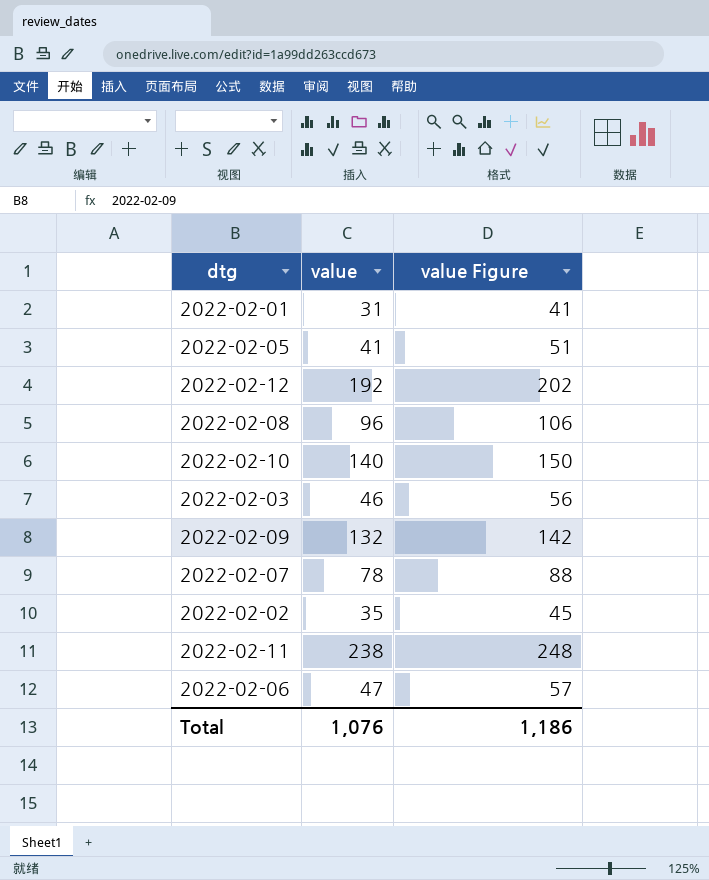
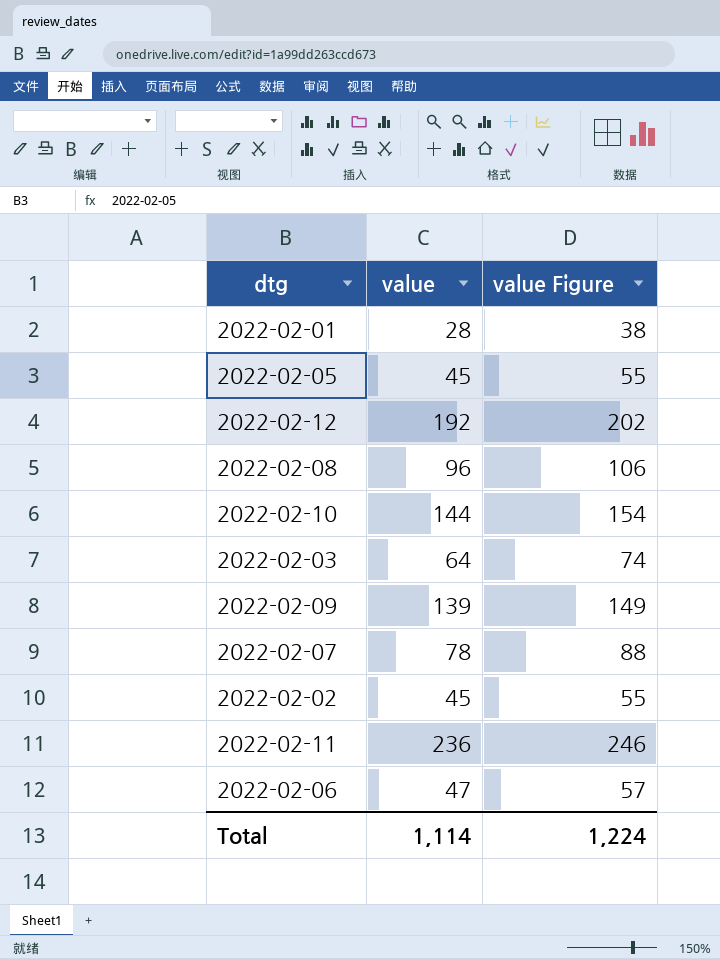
2022-02-01 | value: 31 -> 28
2022-02-01 | value Figure: 41 -> 38
2022-02-05 | value: 41 -> 45
2022-02-05 | value Figure: 51 -> 55
2022-02-10 | value: 140 -> 144
2022-02-10 | value Figure: 150 -> 154
2022-02-03 | value: 46 -> 64
2022-02-03 | value Figure: 56 -> 74
2022-02-09 | value: 132 -> 139
2022-02-09 | value Figure: 142 -> 149
2022-02-02 | value: 35 -> 45
2022-02-02 | value Figure: 45 -> 55
2022-02-11 | value: 238 -> 236
2022-02-11 | value Figure: 248 -> 246
Total | value: 1,076 -> 1,114
Total | value Figure: 1,186 -> 1,224

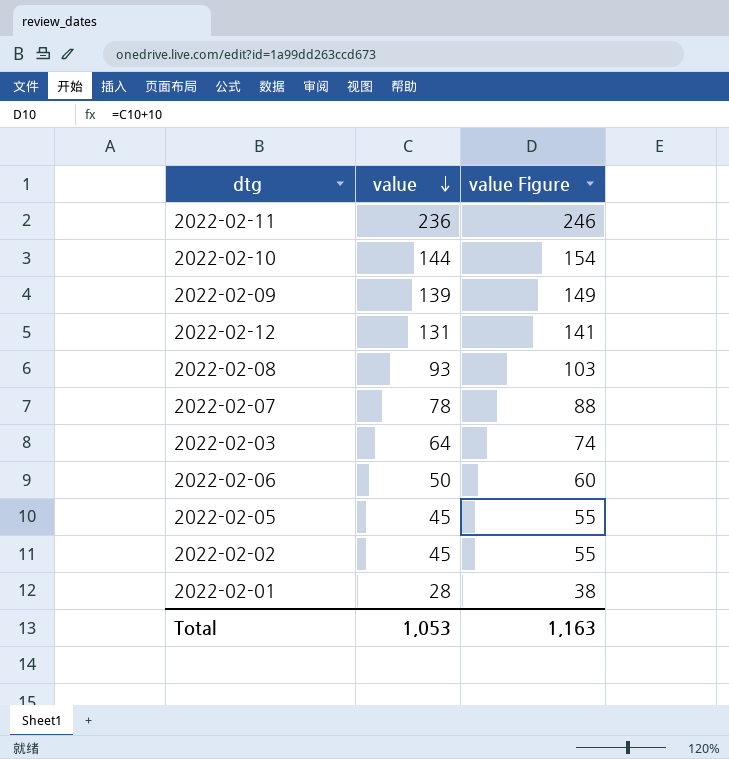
row order: none -> value descending
2022-02-12 | value: 192 -> 131
2022-02-12 | value Figure: 202 -> 141
2022-02-08 | value: 96 -> 93
2022-02-08 | value Figure: 106 -> 103
2022-02-06 | value: 47 -> 50
2022-02-06 | value Figure: 57 -> 60
Total | value: 1,114 -> 1,053
Total | value Figure: 1,224 -> 1,163

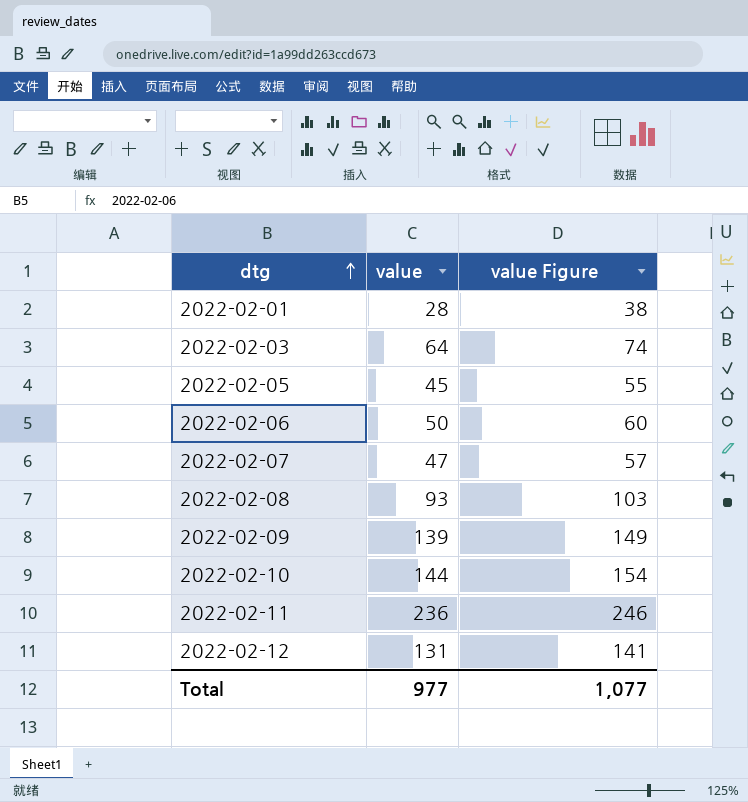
row order: value descending -> dtg ascending
row 2022-02-02: 45 | 55 -> none
2022-02-07 | value: 78 -> 47
2022-02-07 | value Figure: 88 -> 57
Total | value: 1,053 -> 977
Total | value Figure: 1,163 -> 1,077

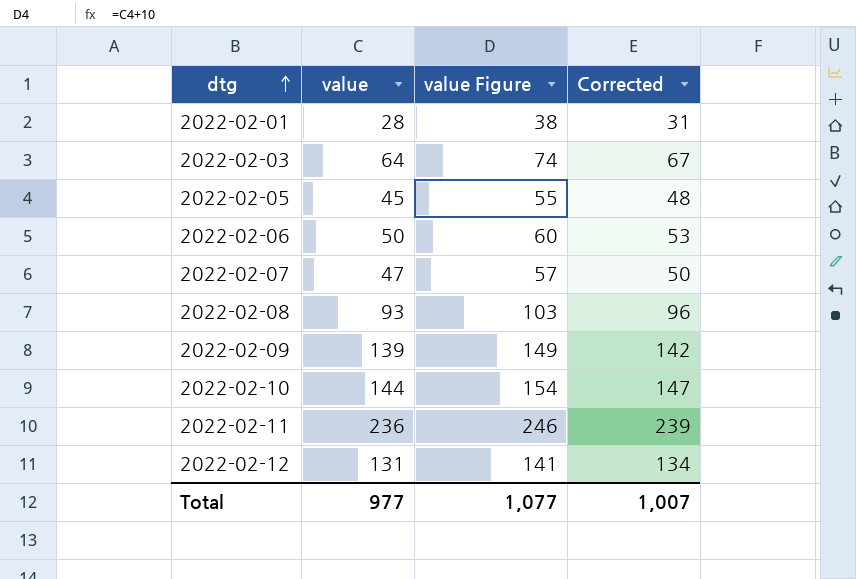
column Corrected | formula: none -> [value] + 3

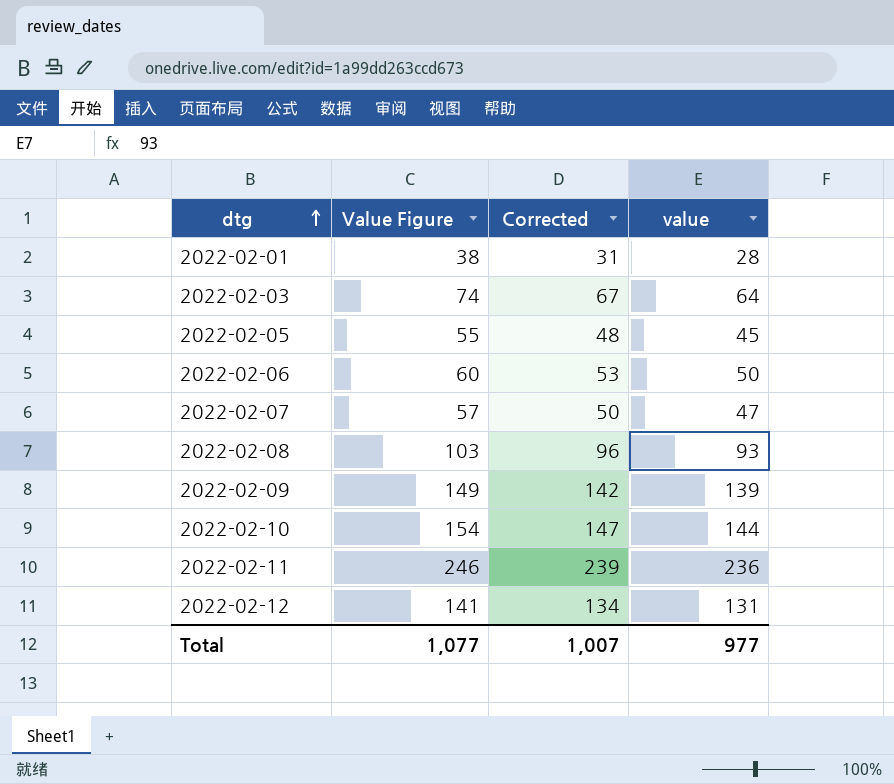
column name: value Figure -> Value Figure
column value | position: 2 -> 4

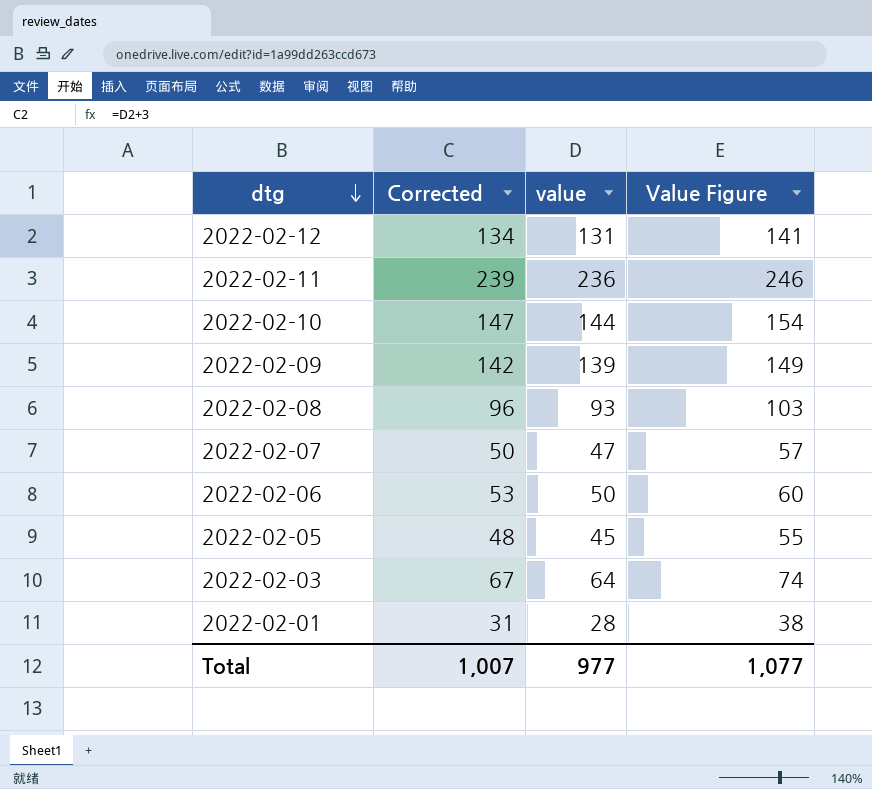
row order: dtg ascending -> dtg descending
column Value Figure | position: 2 -> 4

